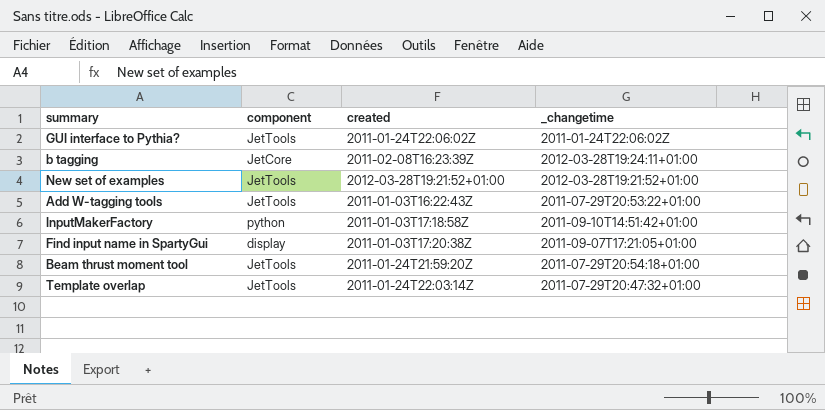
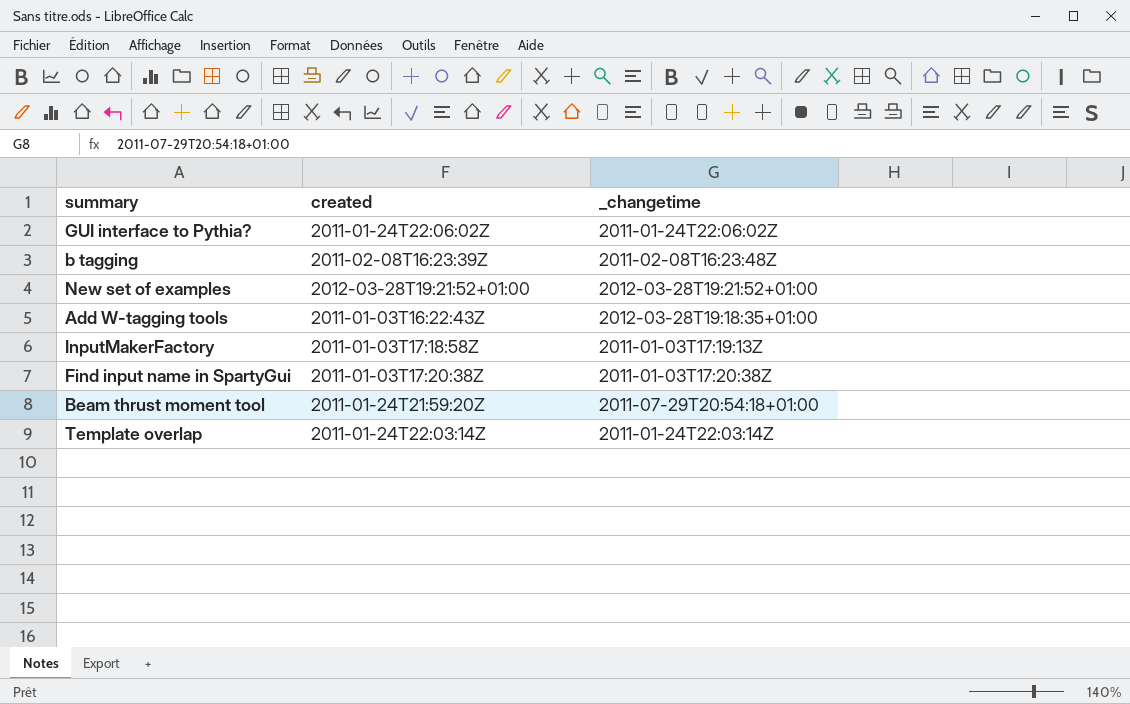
column component | position: 2 -> none
b tagging | _changetime: 2012-03-28T19:24:11+01:00 -> 2011-02-08T16:23:48Z
Add W-tagging tools | _changetime: 2011-07-29T20:53:22+01:00 -> 2012-03-28T19:18:35+01:00
InputMakerFactory | _changetime: 2011-09-10T14:51:42+01:00 -> 2011-01-03T17:19:13Z
Find input name in SpartyGui | _changetime: 2011-09-07T17:21:05+01:00 -> 2011-01-03T17:20:38Z
Template overlap | _changetime: 2011-07-29T20:47:32+01:00 -> 2011-01-24T22:03:14Z

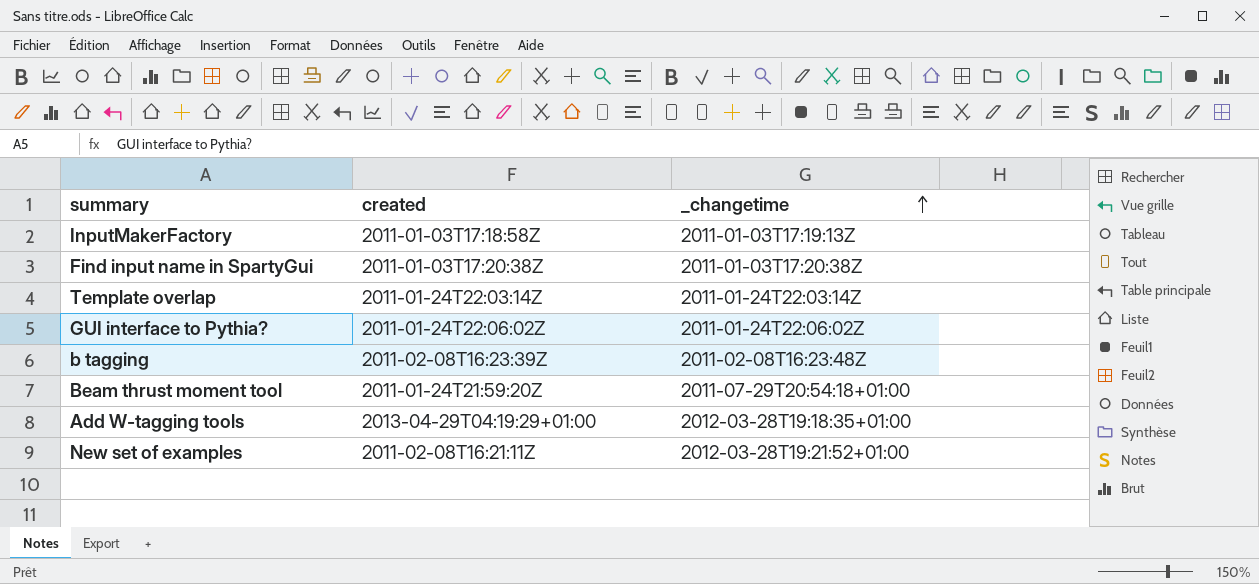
row order: none -> _changetime ascending
Add W-tagging tools | created: 2011-01-03T16:22:43Z -> 2013-04-29T04:19:29+01:00
New set of examples | created: 2012-03-28T19:21:52+01:00 -> 2011-02-08T16:21:11Z

